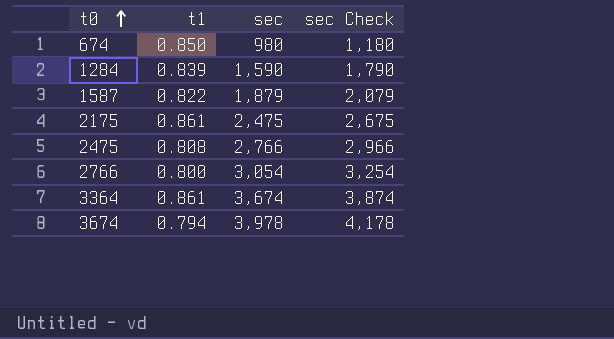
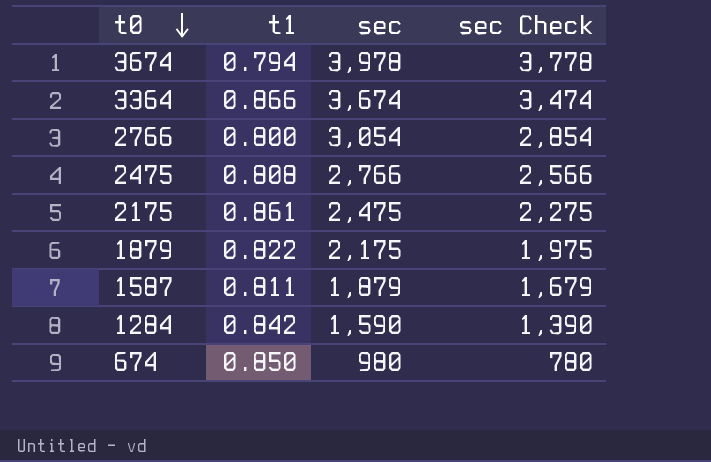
row order: t0 ascending -> t0 descending
column sec Check | formula: [sec] + 200 -> [sec] - 200
3364 | t1: 0.861 -> 0.866
row 1879: none -> 0.822 | 2,175 | 1,975
1587 | t1: 0.822 -> 0.811
1284 | t1: 0.839 -> 0.842

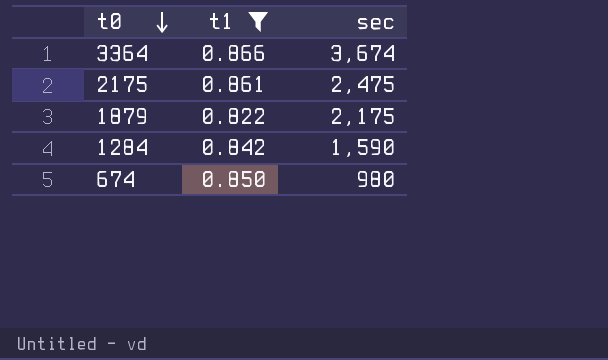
filter: none -> t1 >= 0.822
column sec Check | formula: [sec] - 200 -> none

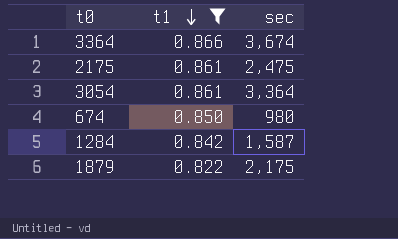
row order: t0 descending -> t1 descending
row 3054: none -> 0.861 | 3,364
1284 | sec: 1,590 -> 1,587

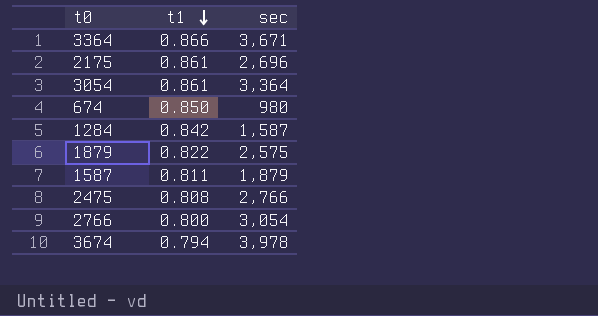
filter: t1 >= 0.822 -> none
3364 | sec: 3,674 -> 3,671
2175 | sec: 2,475 -> 2,696
1879 | sec: 2,175 -> 2,575

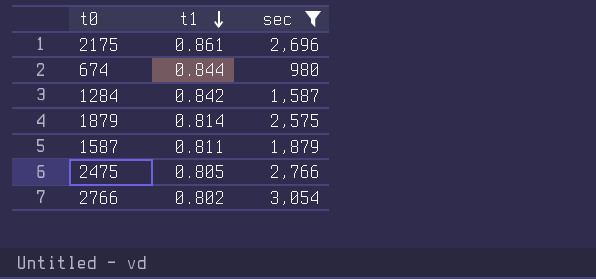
filter: none -> sec <= 3,054
674 | t1: 0.850 -> 0.844
1879 | t1: 0.822 -> 0.814
2475 | t1: 0.808 -> 0.805
2766 | t1: 0.800 -> 0.802

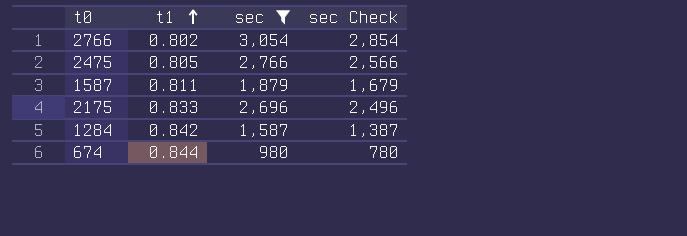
row order: t1 descending -> t1 ascending
column sec Check | formula: none -> [sec] - 200
row 1879: 0.814 | 2,575 -> none
2175 | t1: 0.861 -> 0.833

